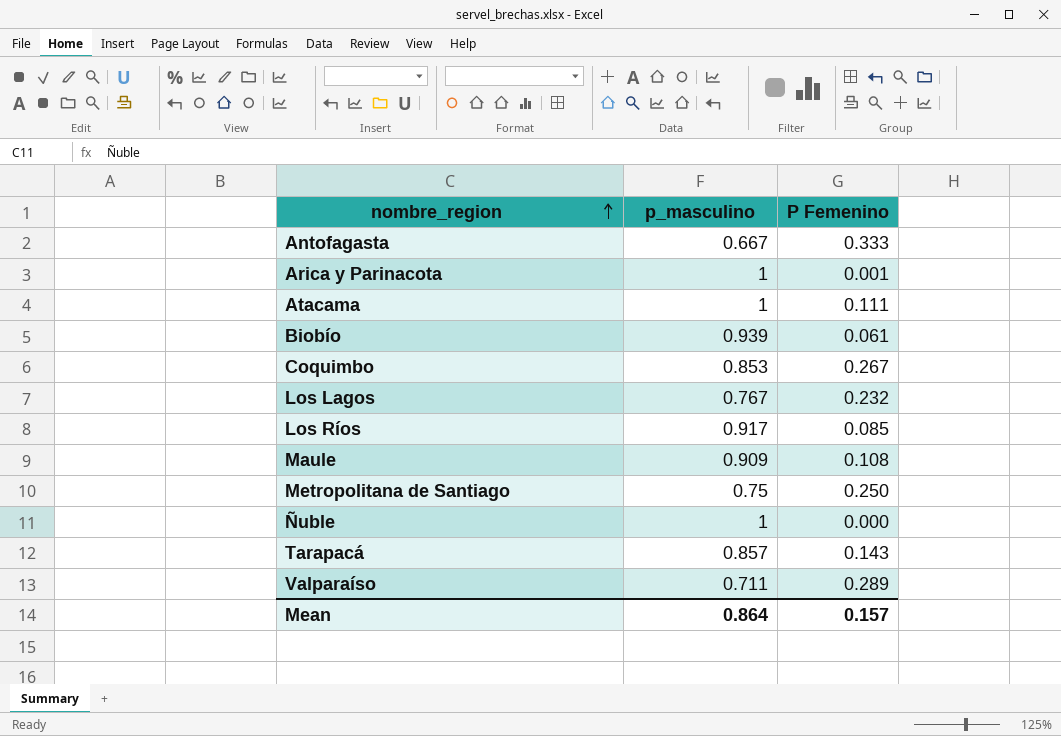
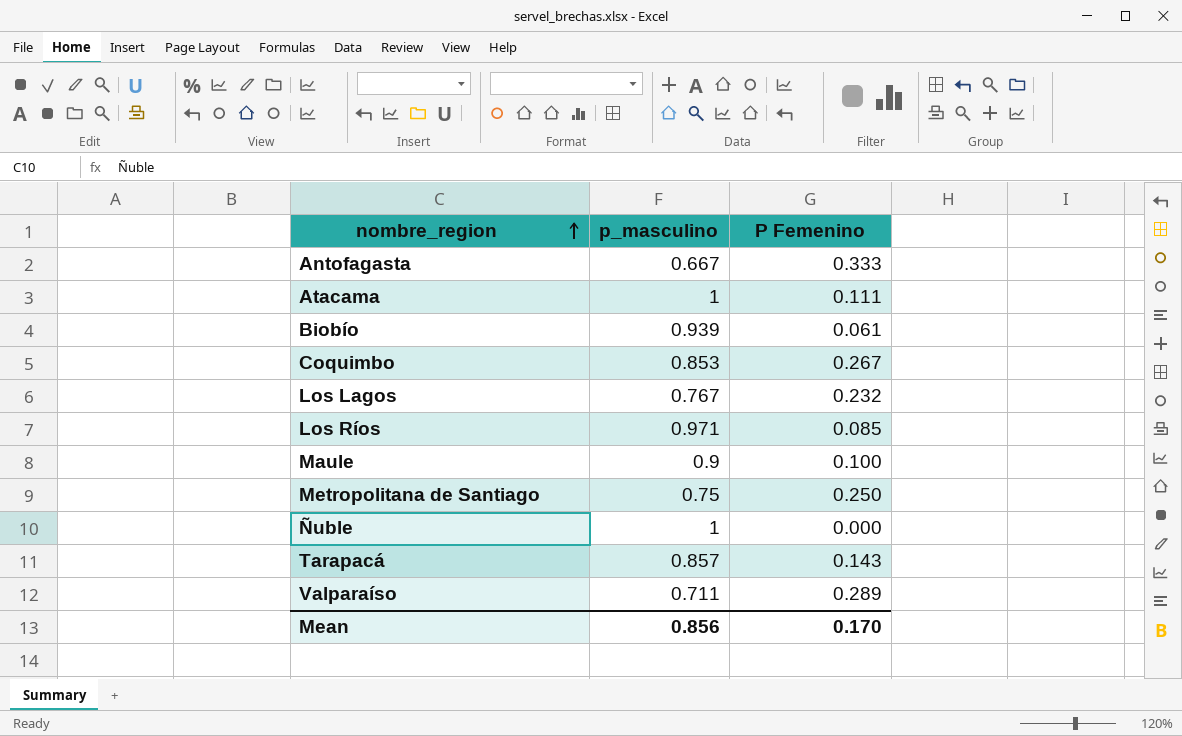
row Arica y Parinacota: 1 | 0.001 -> none
Los Ríos | p_masculino: 0.917 -> 0.971
Maule | p_masculino: 0.909 -> 0.9
Maule | P Femenino: 0.108 -> 0.100
Mean | p_masculino: 0.864 -> 0.856
Mean | P Femenino: 0.157 -> 0.170

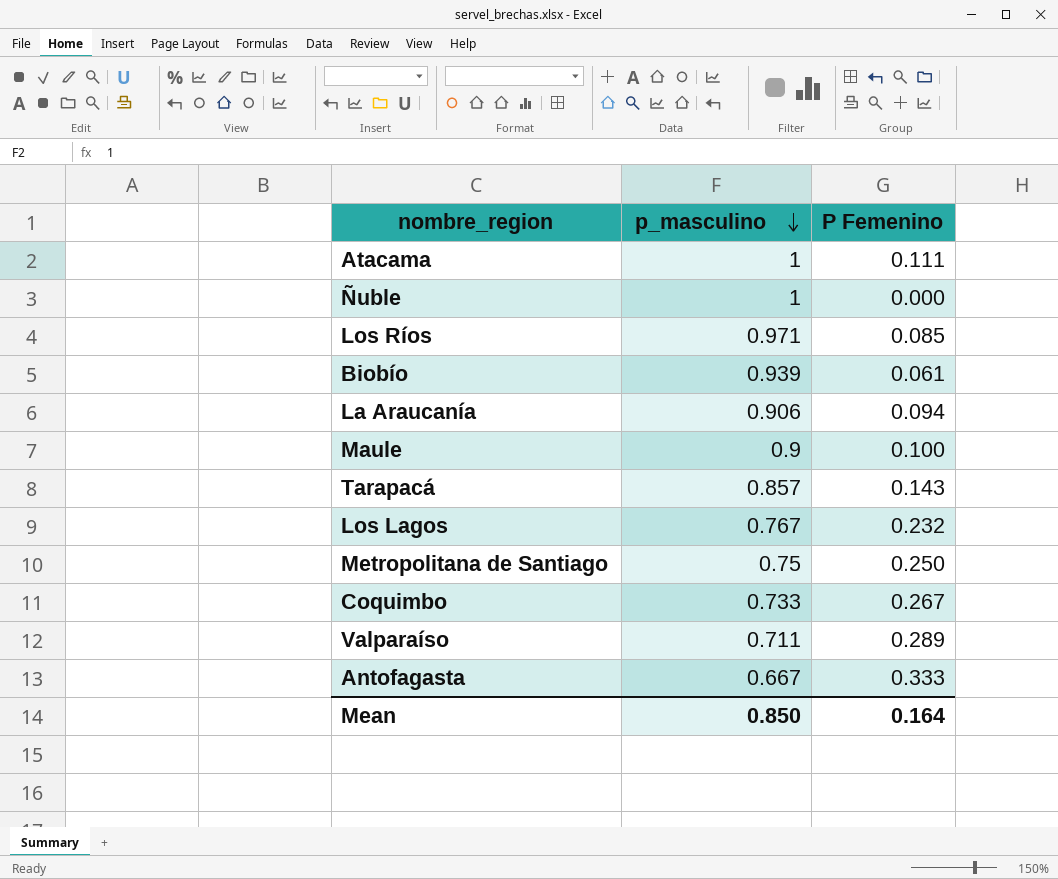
row order: nombre_region ascending -> p_masculino descending
row La Araucanía: none -> 0.906 | 0.094
Coquimbo | p_masculino: 0.853 -> 0.733
Mean | p_masculino: 0.856 -> 0.850
Mean | P Femenino: 0.170 -> 0.164

